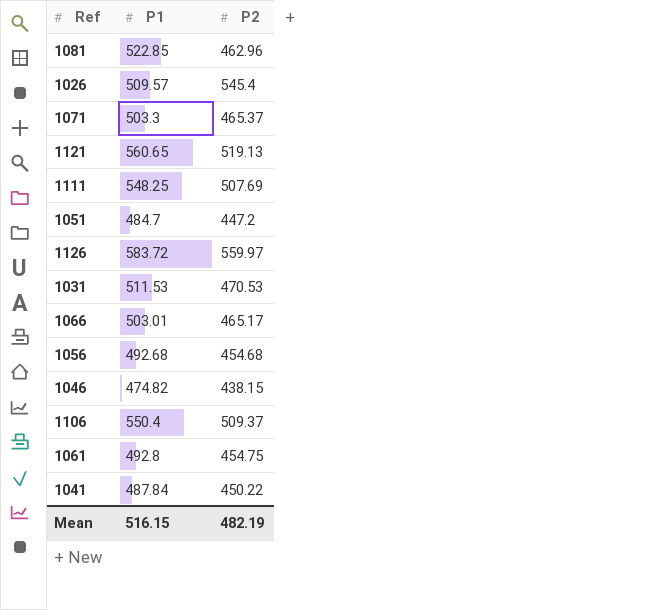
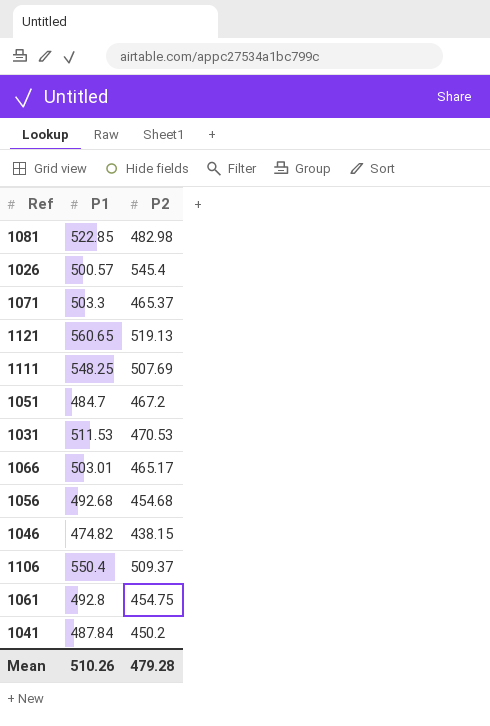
row 1126: 583.72 | 559.97 -> none
1081 | P2: 462.96 -> 482.98
1026 | P1: 509.57 -> 500.57
1051 | P2: 447.2 -> 467.2
1041 | P2: 450.22 -> 450.2
Mean | P1: 516.15 -> 510.26
Mean | P2: 482.19 -> 479.28

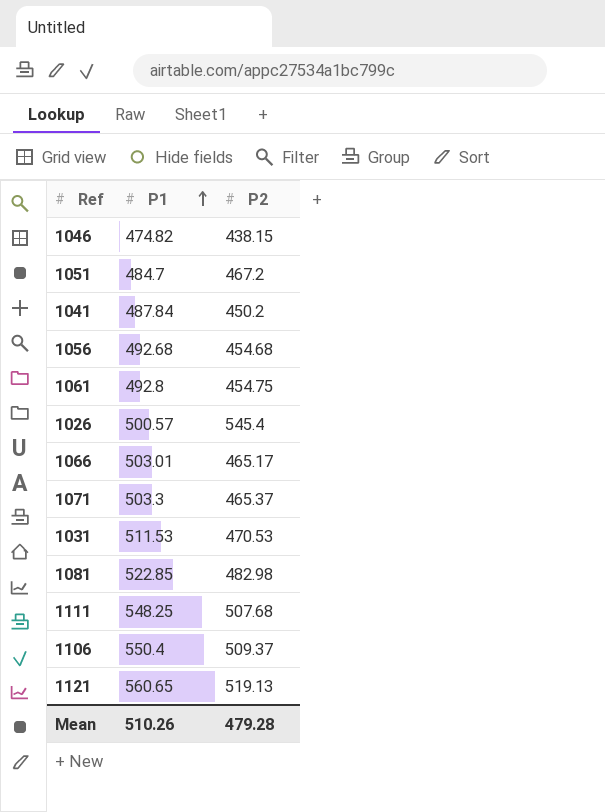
row order: none -> P1 ascending
1111 | P2: 507.69 -> 507.68

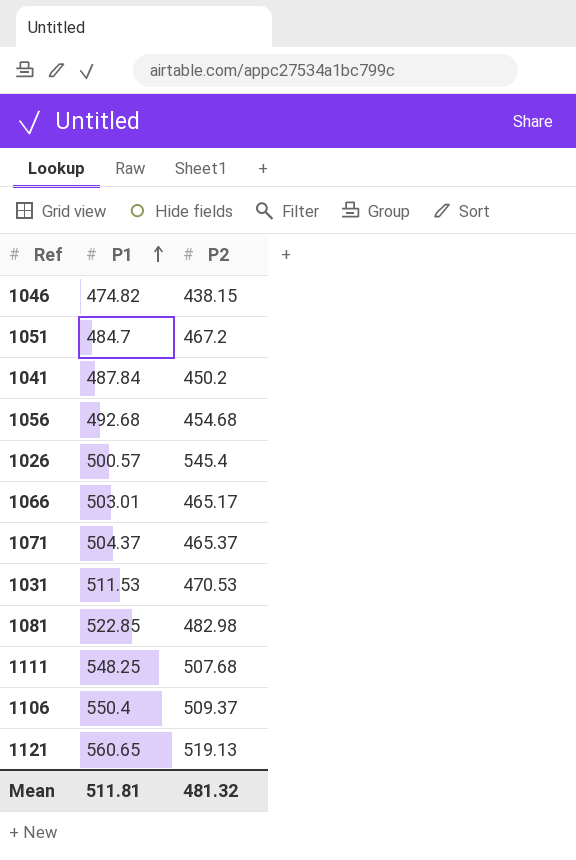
row 1061: 492.8 | 454.75 -> none
1071 | P1: 503.3 -> 504.37
Mean | P1: 510.26 -> 511.81
Mean | P2: 479.28 -> 481.32

